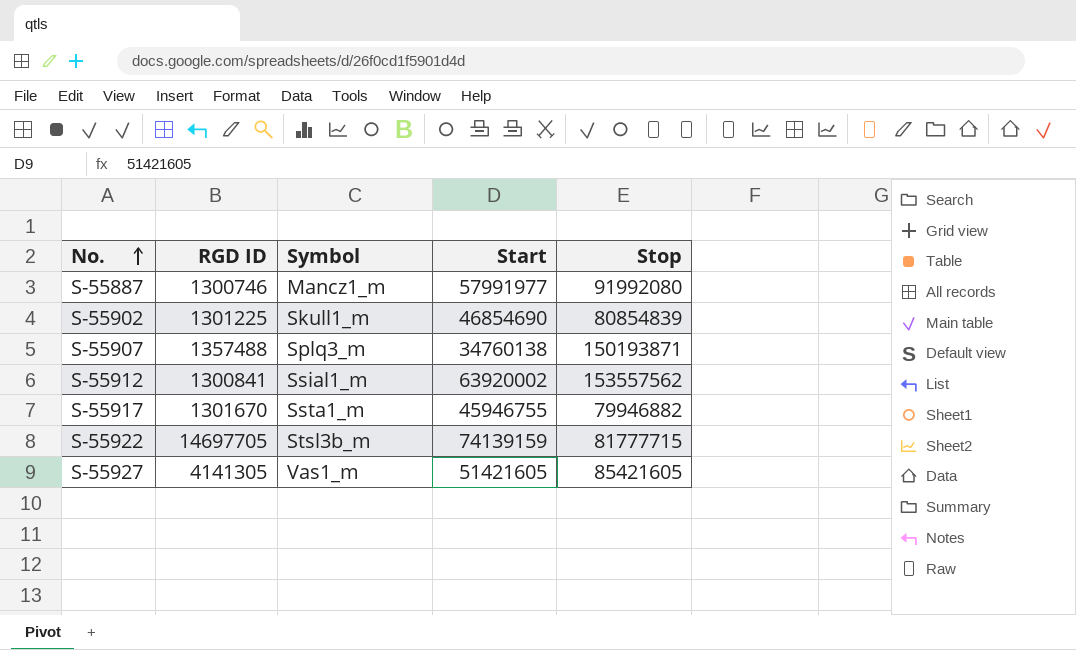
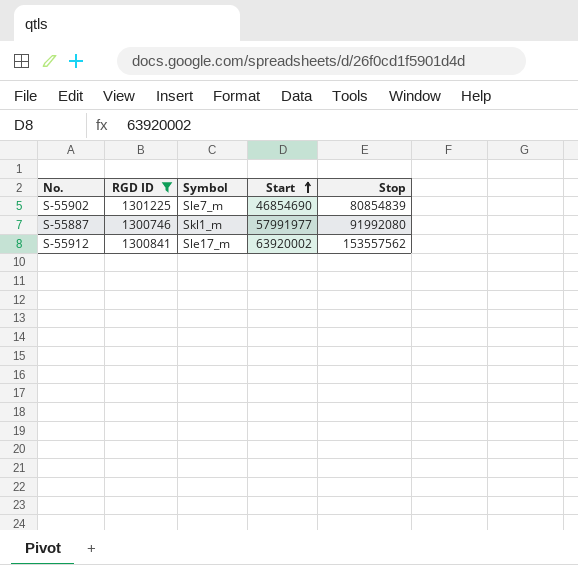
filter: none -> RGD ID <= 1301225
row order: No. ascending -> Start ascending
S-55902 | Symbol: Skull1_m -> Sle7_m
S-55887 | Symbol: Mancz1_m -> Skl1_m
S-55912 | Symbol: Ssial1_m -> Sle17_m

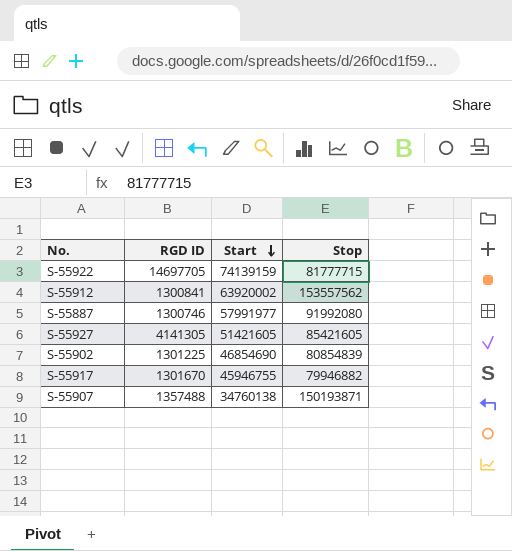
filter: RGD ID <= 1301225 -> none
row order: Start ascending -> Start descending
column Symbol | position: 3 -> none

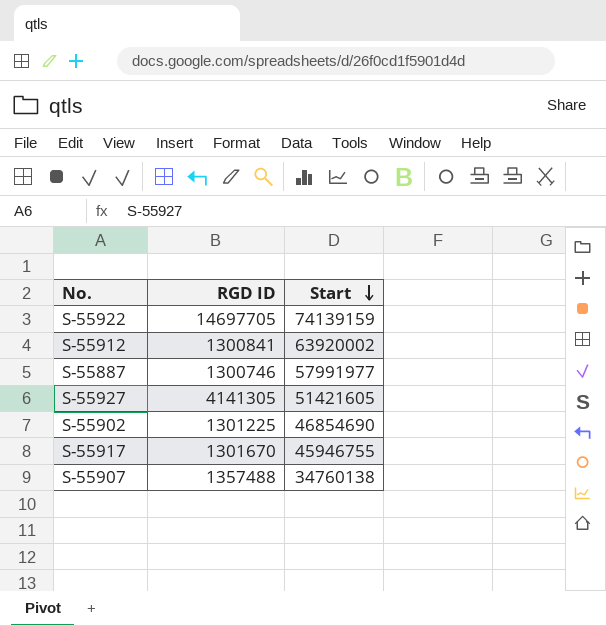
column Stop | position: 4 -> none

